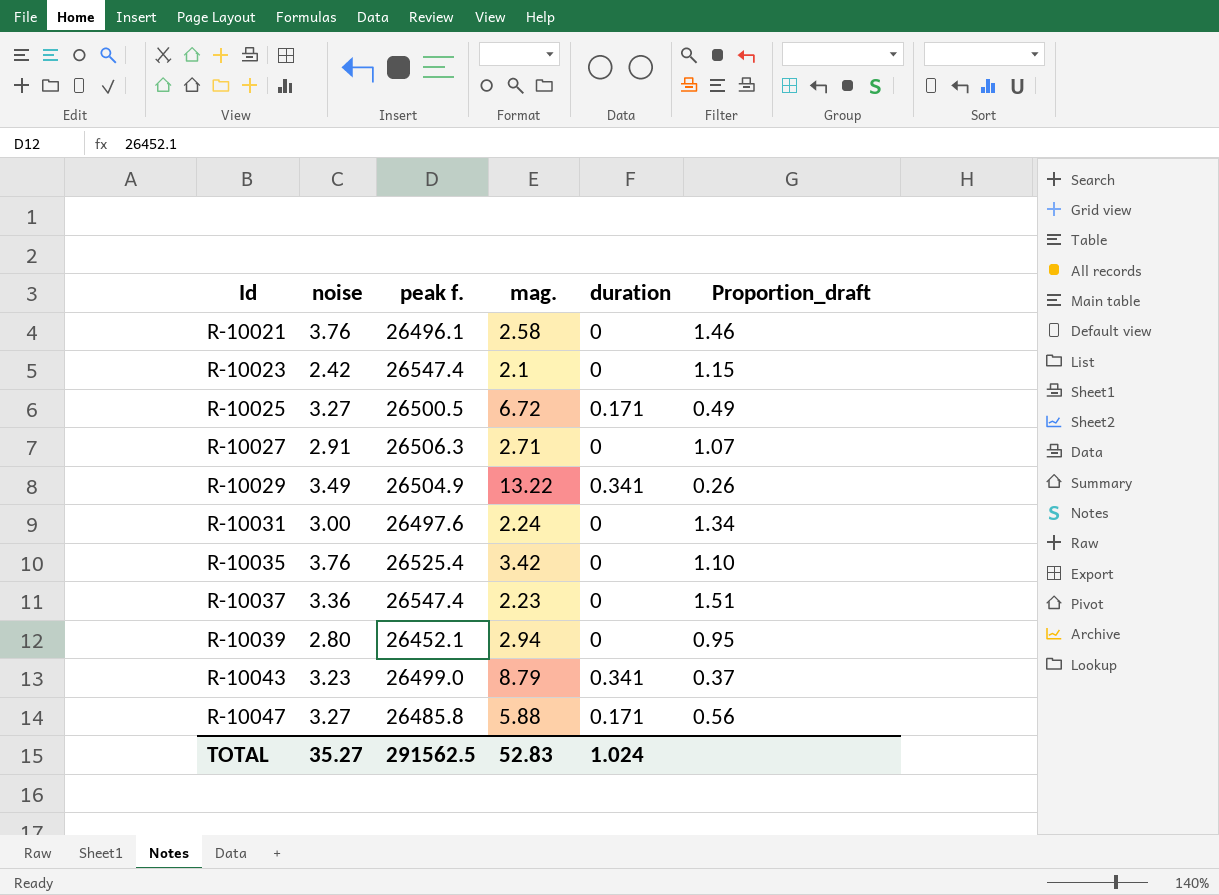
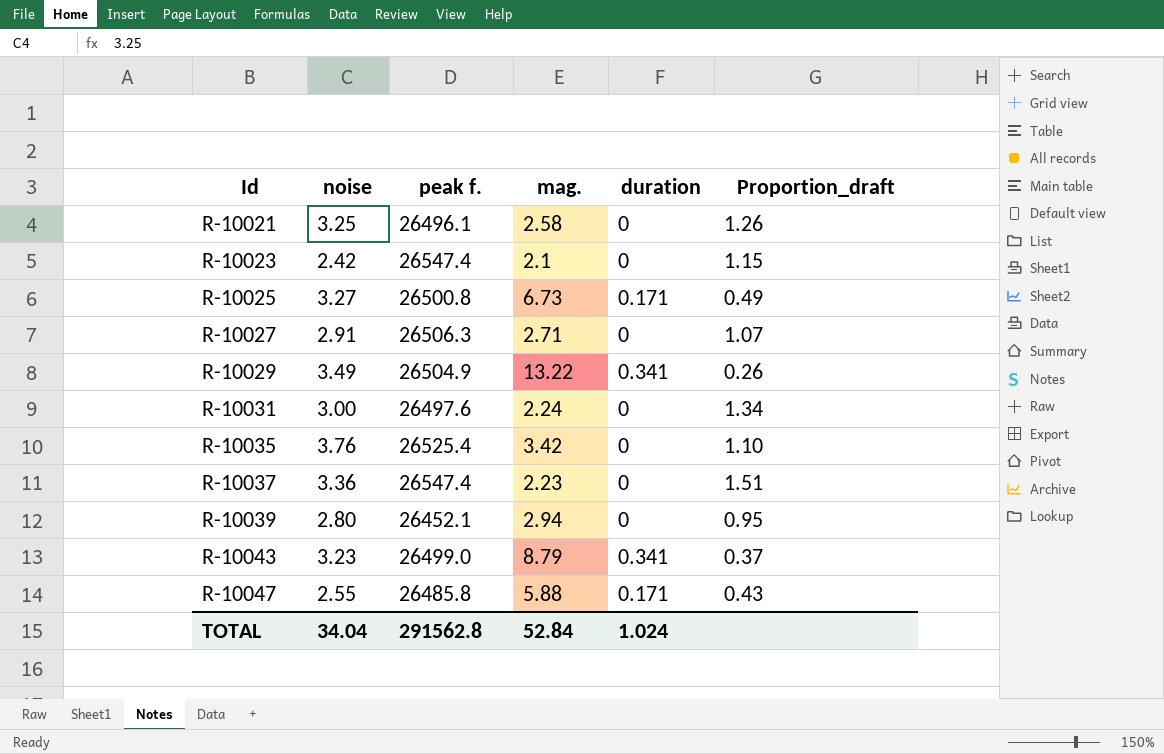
R-10021 | noise: 3.76 -> 3.25
R-10021 | Proportion_draft: 1.46 -> 1.26
R-10025 | peak f.: 26500.5 -> 26500.8
R-10025 | mag.: 6.72 -> 6.73
R-10047 | noise: 3.27 -> 2.55
R-10047 | Proportion_draft: 0.56 -> 0.43
TOTAL | noise: 35.27 -> 34.04
TOTAL | peak f.: 291562.5 -> 291562.8
TOTAL | mag.: 52.83 -> 52.84

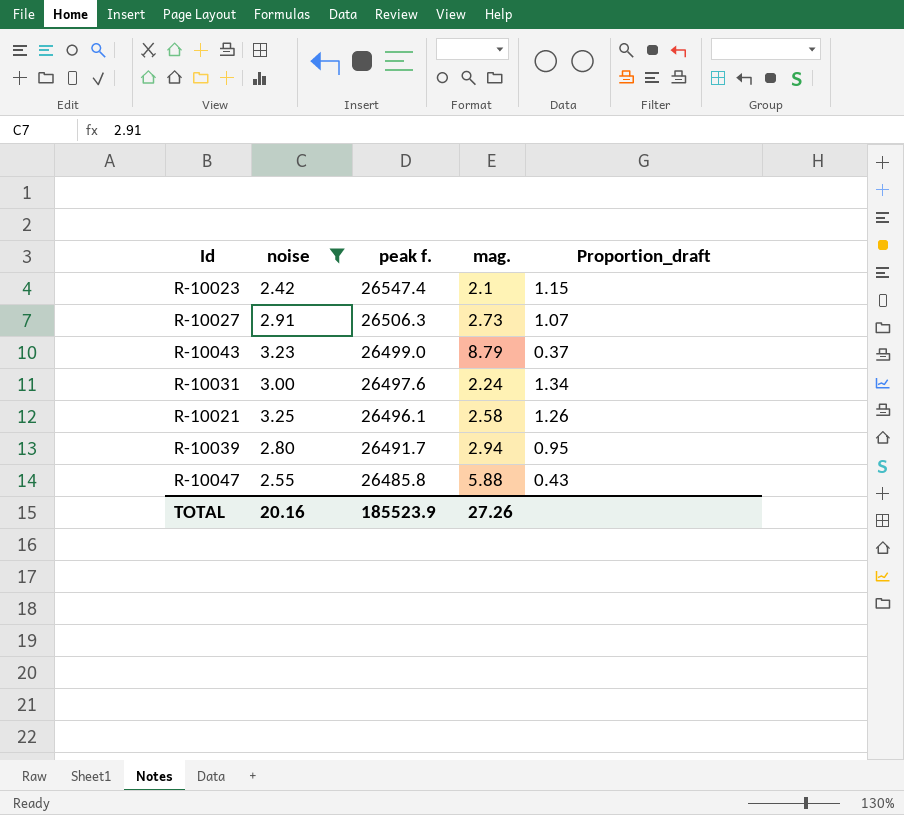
filter: none -> noise <= 3.25
row order: Id ascending -> peak f. descending
column duration | position: 5 -> none
R-10027 | mag.: 2.71 -> 2.73
R-10039 | peak f.: 26452.1 -> 26491.7
TOTAL | noise: 34.04 -> 20.16
TOTAL | peak f.: 291562.8 -> 185523.9
TOTAL | mag.: 52.84 -> 27.26

